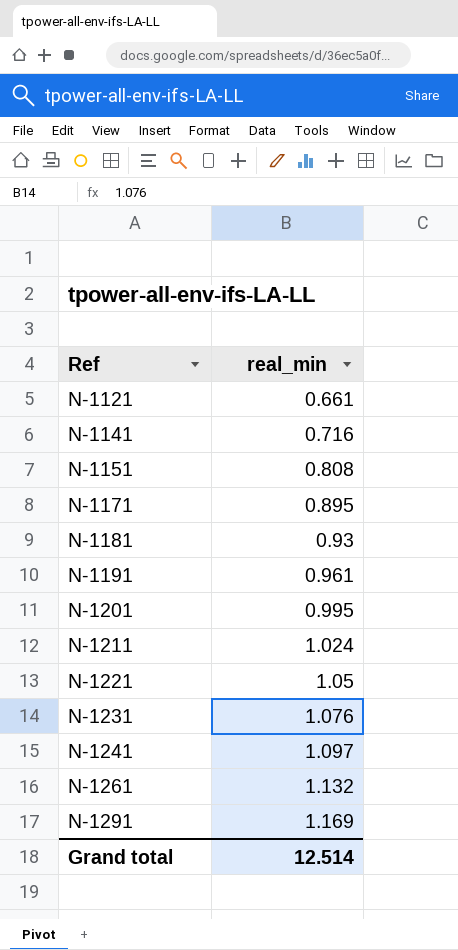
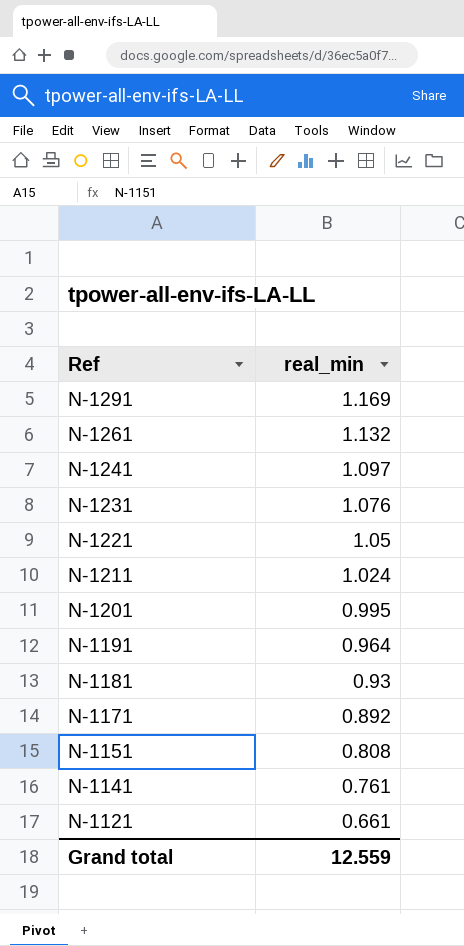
row order: Ref ascending -> Ref descending
N-1191 | real_min: 0.961 -> 0.964
N-1171 | real_min: 0.895 -> 0.892
N-1141 | real_min: 0.716 -> 0.761
Grand total | real_min: 12.514 -> 12.559

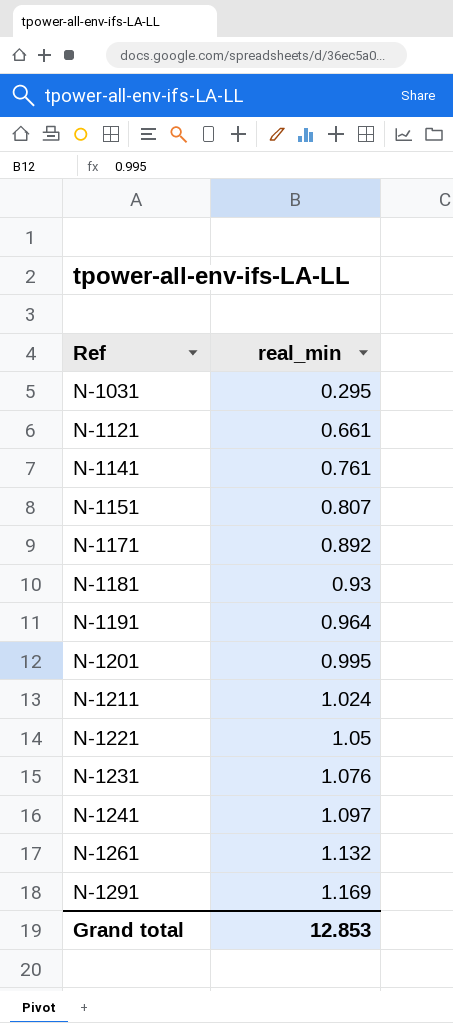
row order: Ref descending -> Ref ascending
row N-1031: none -> 0.295
N-1151 | real_min: 0.808 -> 0.807
Grand total | real_min: 12.559 -> 12.853

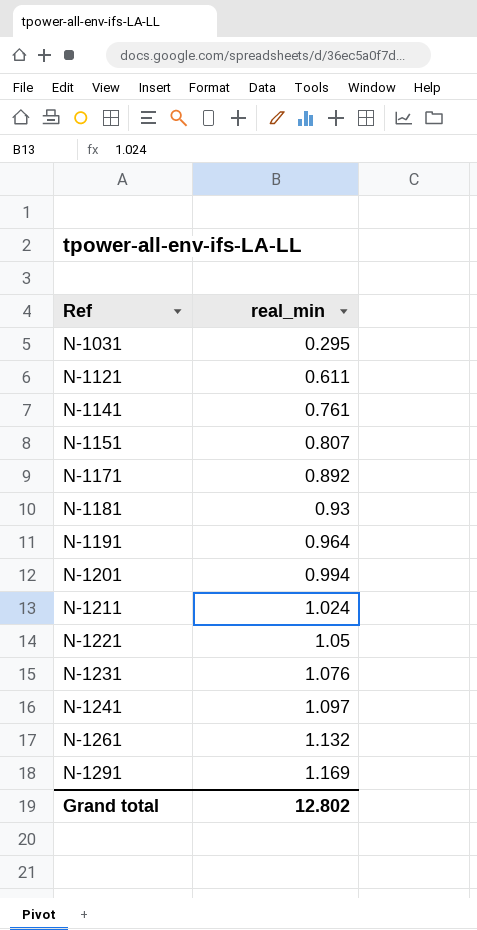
N-1121 | real_min: 0.661 -> 0.611
N-1201 | real_min: 0.995 -> 0.994
Grand total | real_min: 12.853 -> 12.802

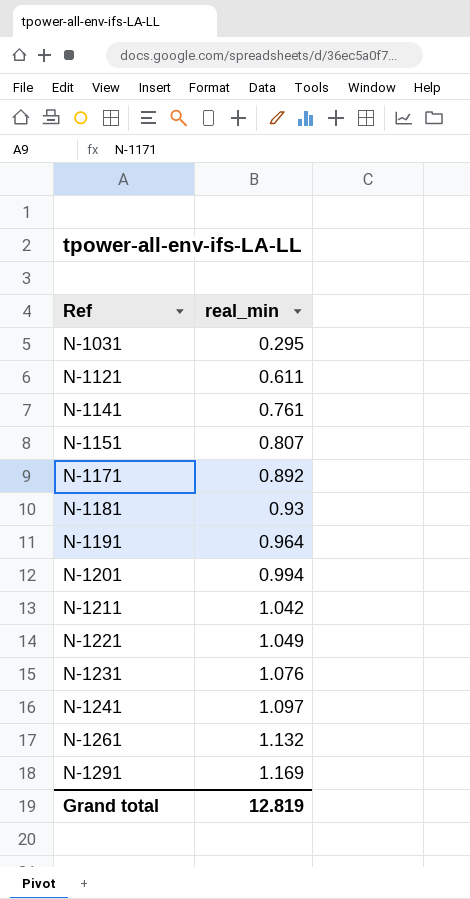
N-1211 | real_min: 1.024 -> 1.042
N-1221 | real_min: 1.05 -> 1.049
Grand total | real_min: 12.802 -> 12.819

